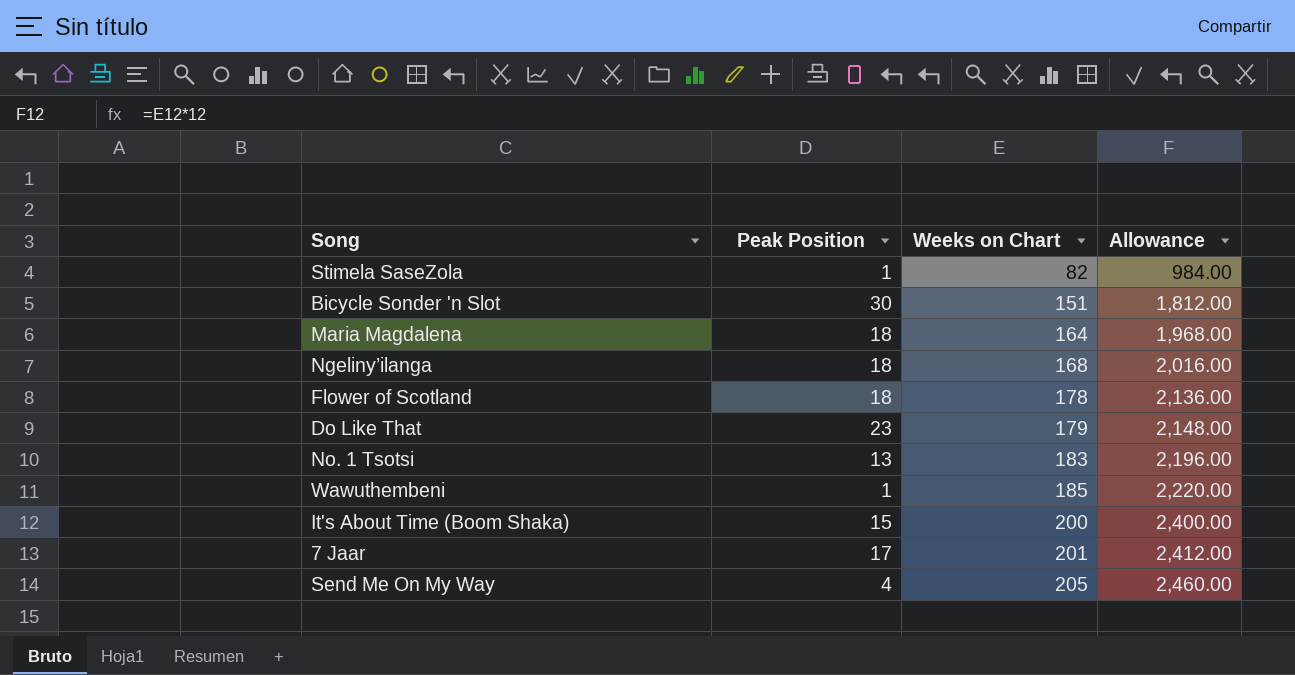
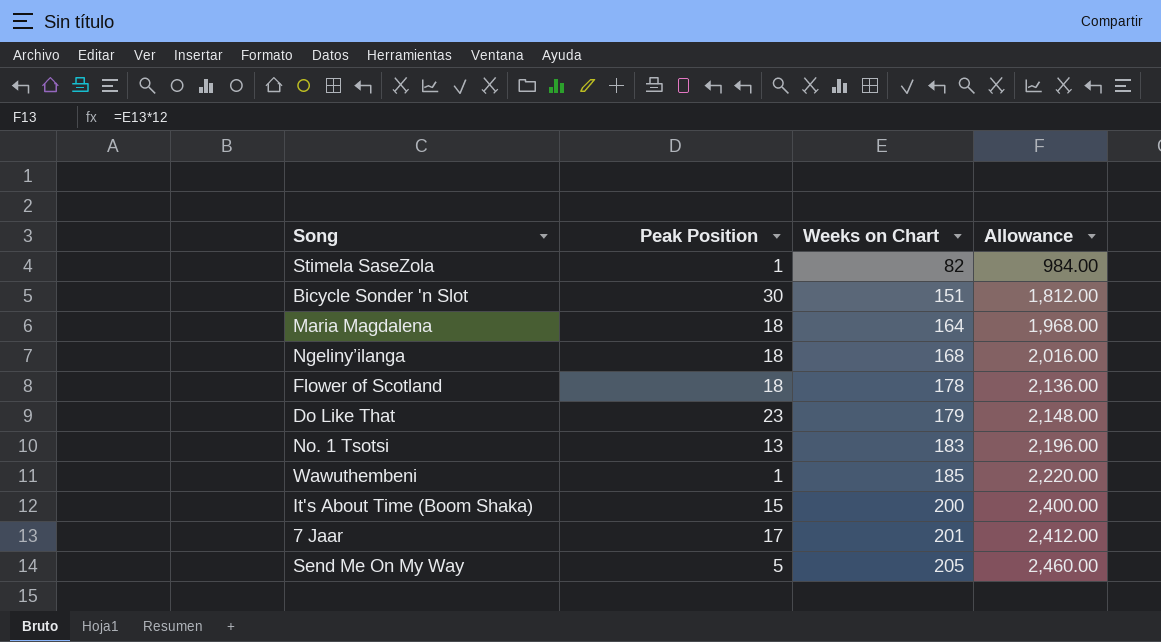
Send Me On My Way | Peak Position: 4 -> 5

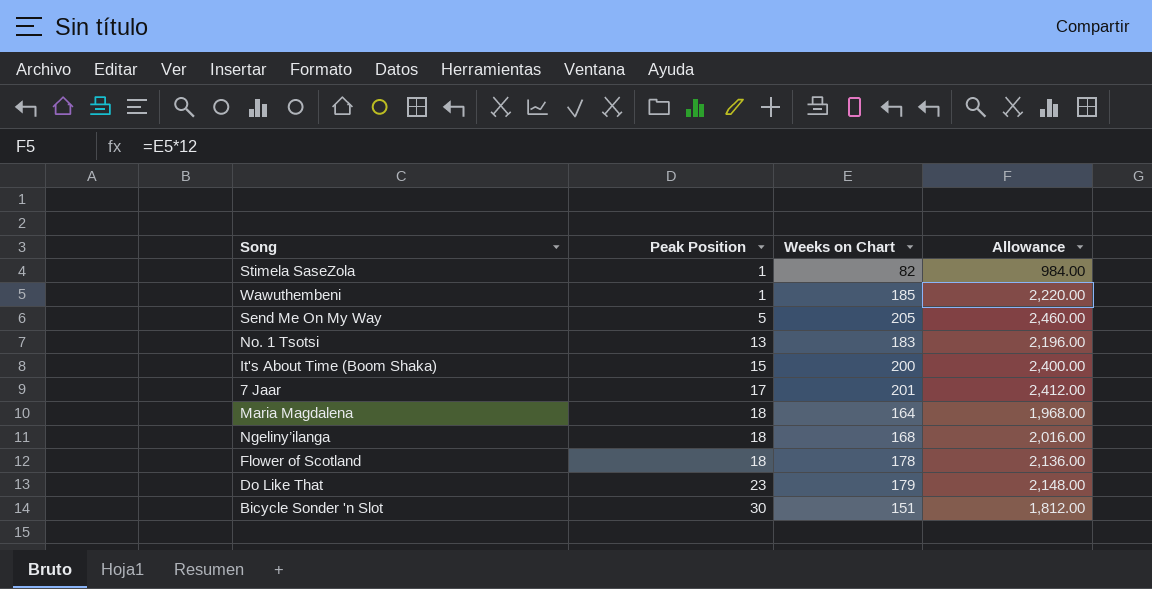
row order: Weeks on Chart ascending -> Peak Position ascending

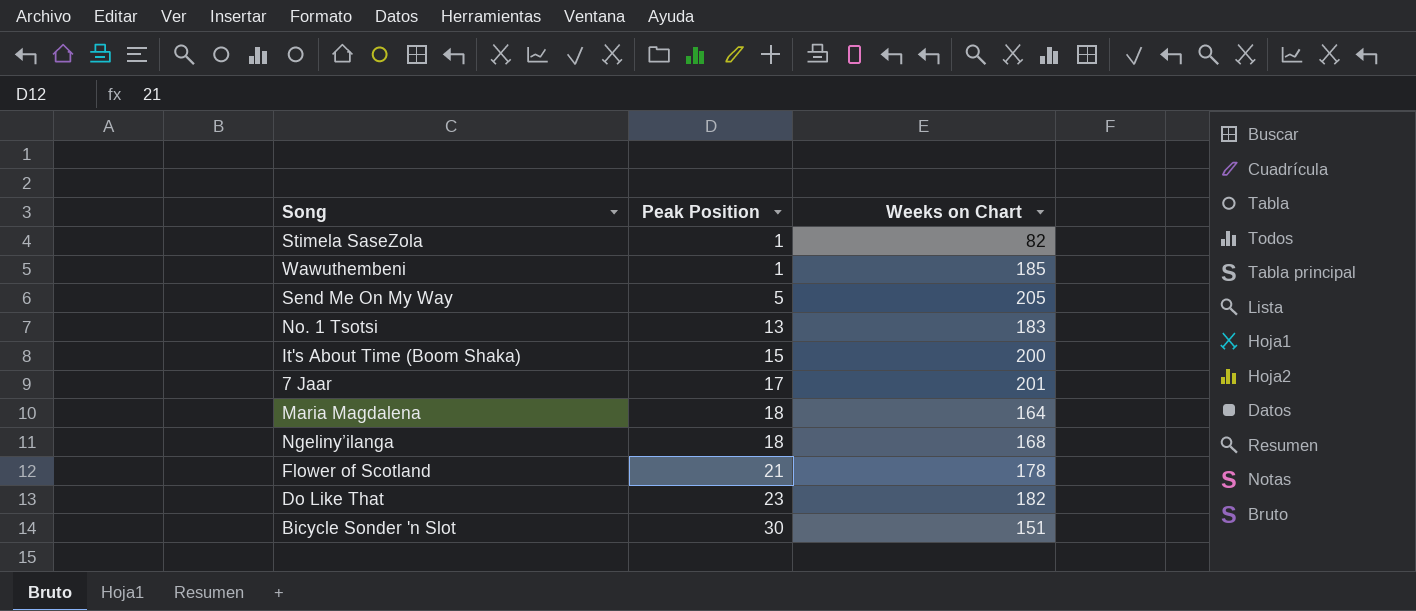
column Allowance | formula: [Weeks on Chart] * 12 -> none
Flower of Scotland | Peak Position: 18 -> 21
Do Like That | Weeks on Chart: 179 -> 182

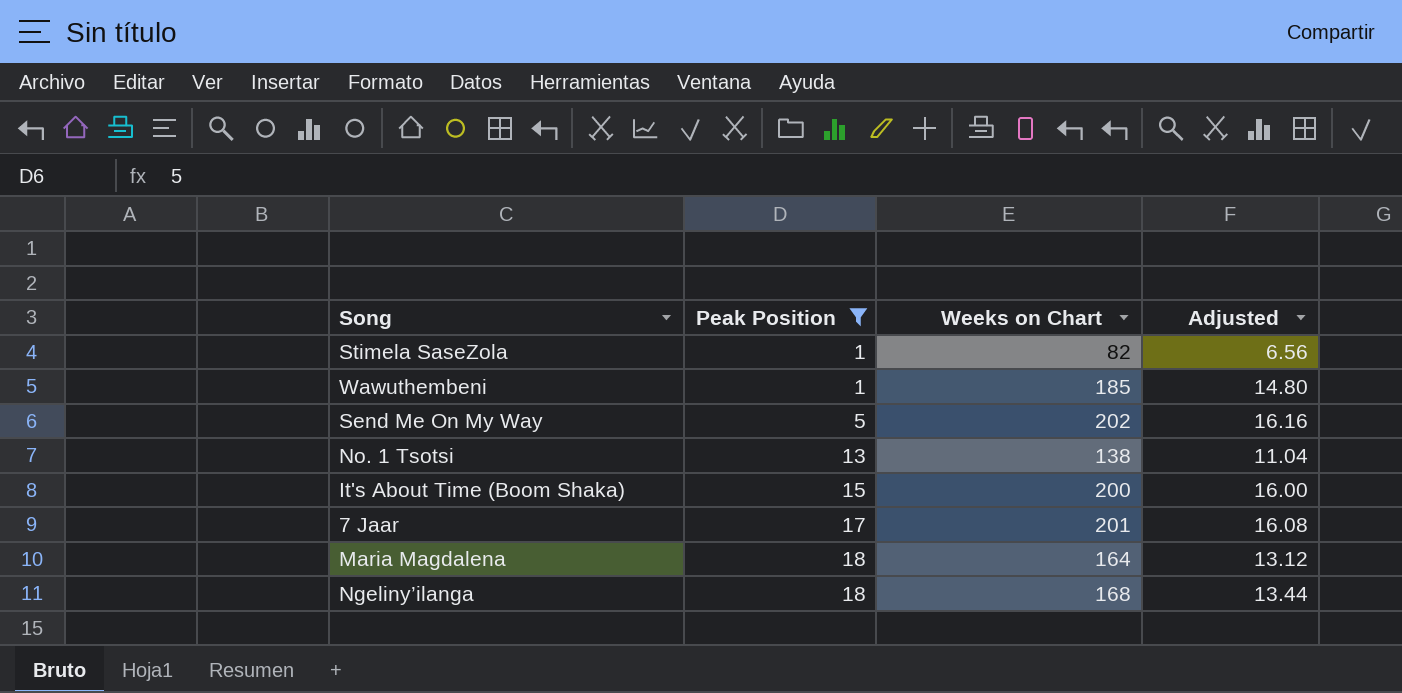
filter: none -> Peak Position <= 18
column Adjusted | formula: none -> [Weeks on Chart] * 0.08
Send Me On My Way | Weeks on Chart: 205 -> 202
No. 1 Tsotsi | Weeks on Chart: 183 -> 138

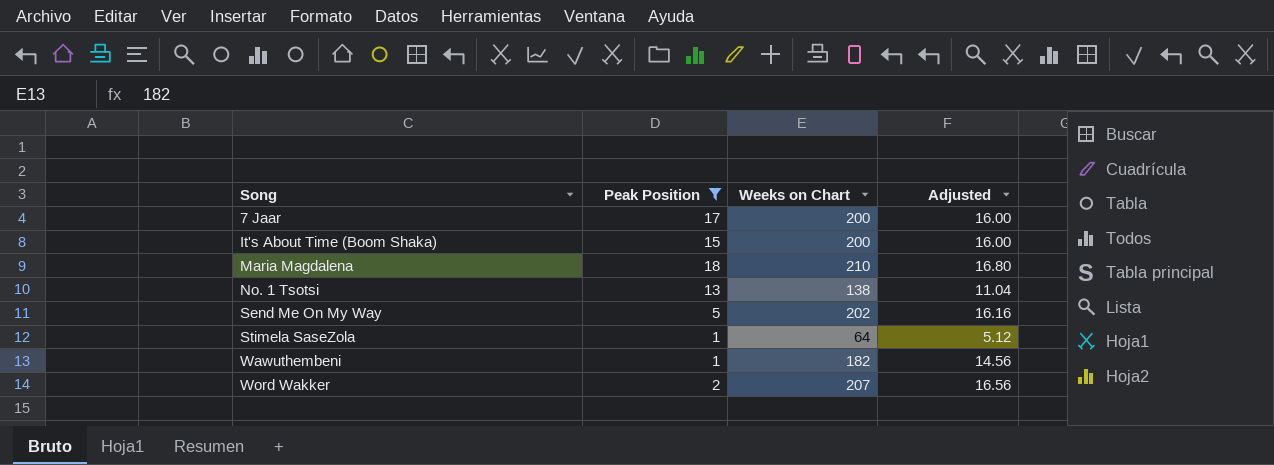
row order: Peak Position ascending -> Song ascending
row Ngeliny’ilanga: 18 | 168 | 13.44 -> none
7 Jaar | Weeks on Chart: 201 -> 200
7 Jaar | Adjusted: 16.08 -> 16.00
Maria Magdalena | Weeks on Chart: 164 -> 210
Maria Magdalena | Adjusted: 13.12 -> 16.80
Stimela SaseZola | Weeks on Chart: 82 -> 64
Stimela SaseZola | Adjusted: 6.56 -> 5.12
Wawuthembeni | Weeks on Chart: 185 -> 182
Wawuthembeni | Adjusted: 14.80 -> 14.56
row Word Wakker: none -> 2 | 207 | 16.56

